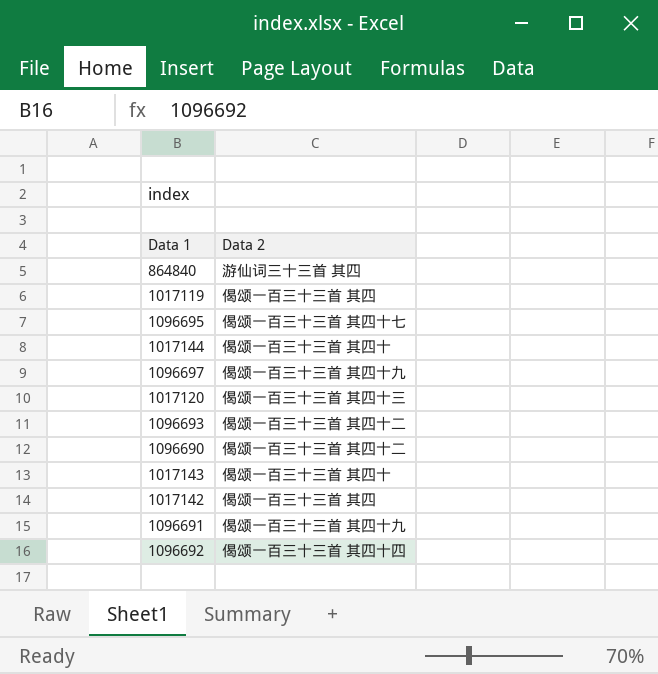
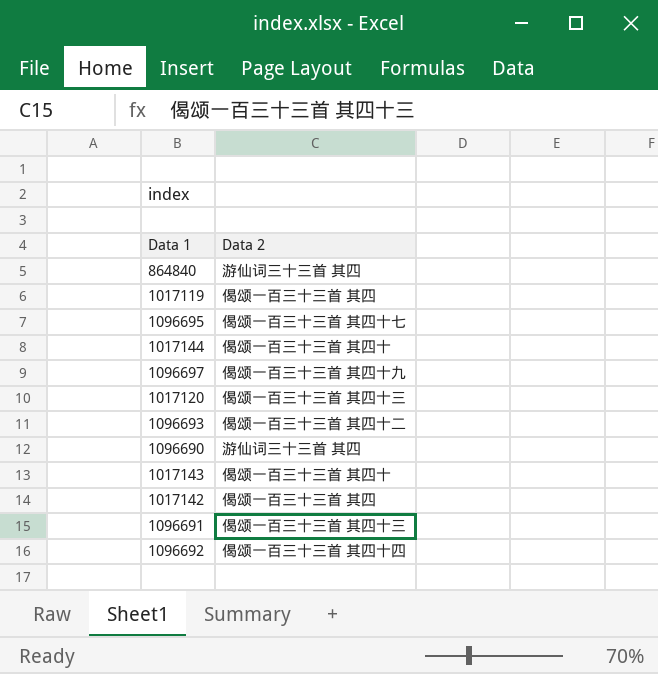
1096690 | Data 2: 偈颂一百三十三首 其四十二 -> 游仙词三十三首 其四
1096691 | Data 2: 偈颂一百三十三首 其四十九 -> 偈颂一百三十三首 其四十三

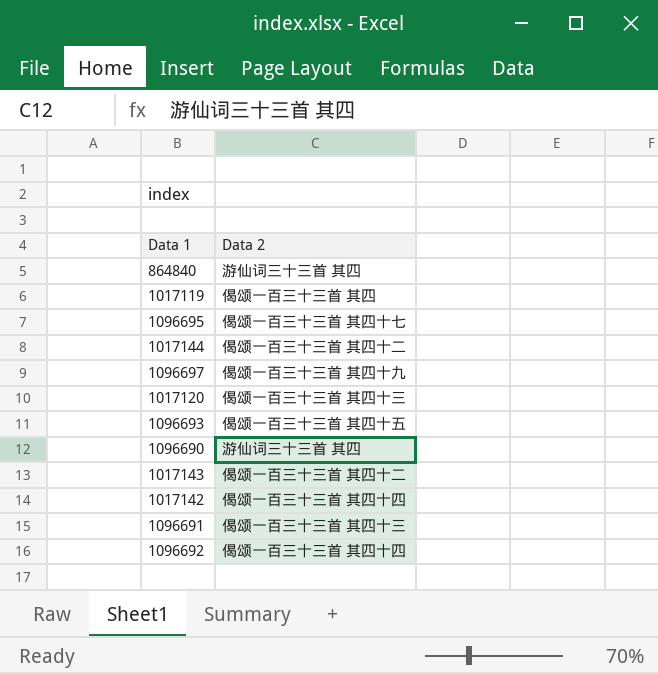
1017144 | Data 2: 偈颂一百三十三首 其四十 -> 偈颂一百三十三首 其四十二
1096693 | Data 2: 偈颂一百三十三首 其四十二 -> 偈颂一百三十三首 其四十五
1017143 | Data 2: 偈颂一百三十三首 其四十 -> 偈颂一百三十三首 其四十二
1017142 | Data 2: 偈颂一百三十三首 其四 -> 偈颂一百三十三首 其四十四

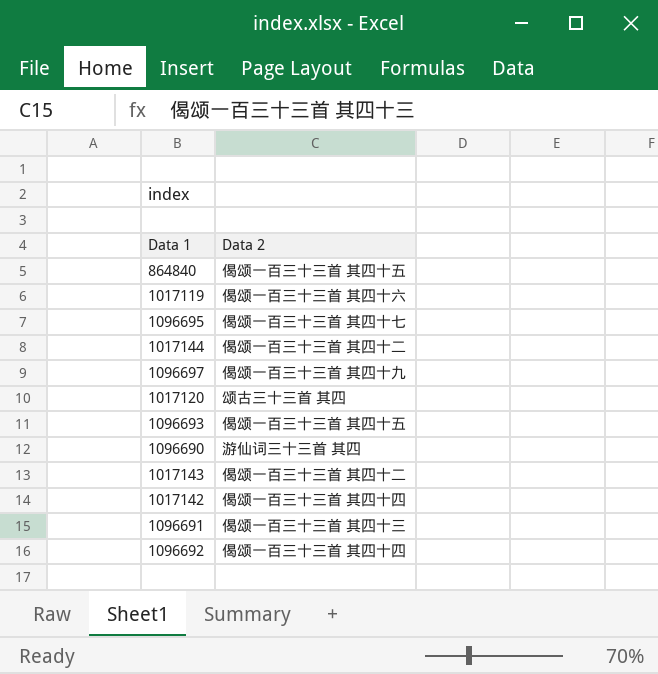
864840 | Data 2: 游仙词三十三首 其四 -> 偈颂一百三十三首 其四十五
1017119 | Data 2: 偈颂一百三十三首 其四 -> 偈颂一百三十三首 其四十六
1017120 | Data 2: 偈颂一百三十三首 其四十三 -> 颂古三十三首 其四

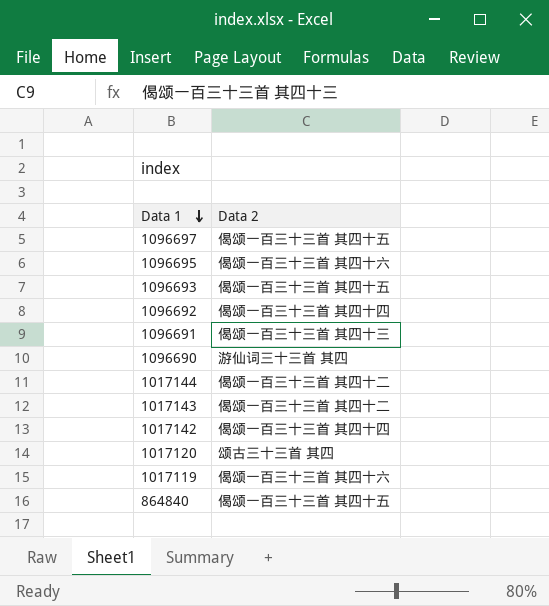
row order: none -> Data 1 descending
1096697 | Data 2: 偈颂一百三十三首 其四十九 -> 偈颂一百三十三首 其四十五
1096695 | Data 2: 偈颂一百三十三首 其四十七 -> 偈颂一百三十三首 其四十六

